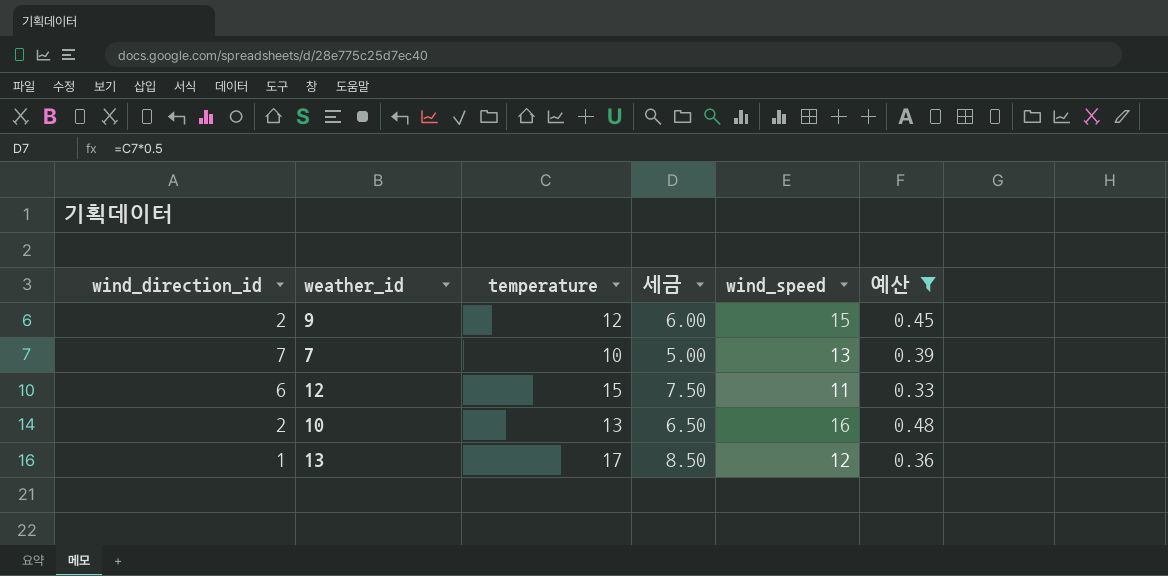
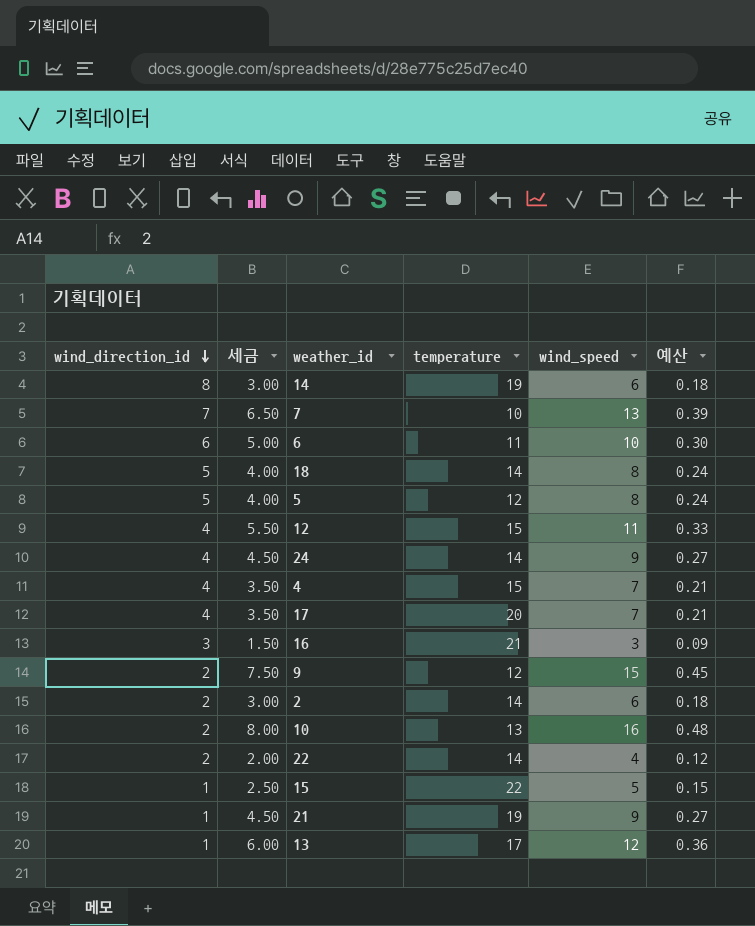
filter: 예산 >= 0.33 -> none
row order: none -> wind_direction_id descending
column 세금 | formula: [temperature] * 0.5 -> [wind_speed] * 0.5
column 세금 | position: 4 -> 2
12 | wind_direction_id: 6 -> 4

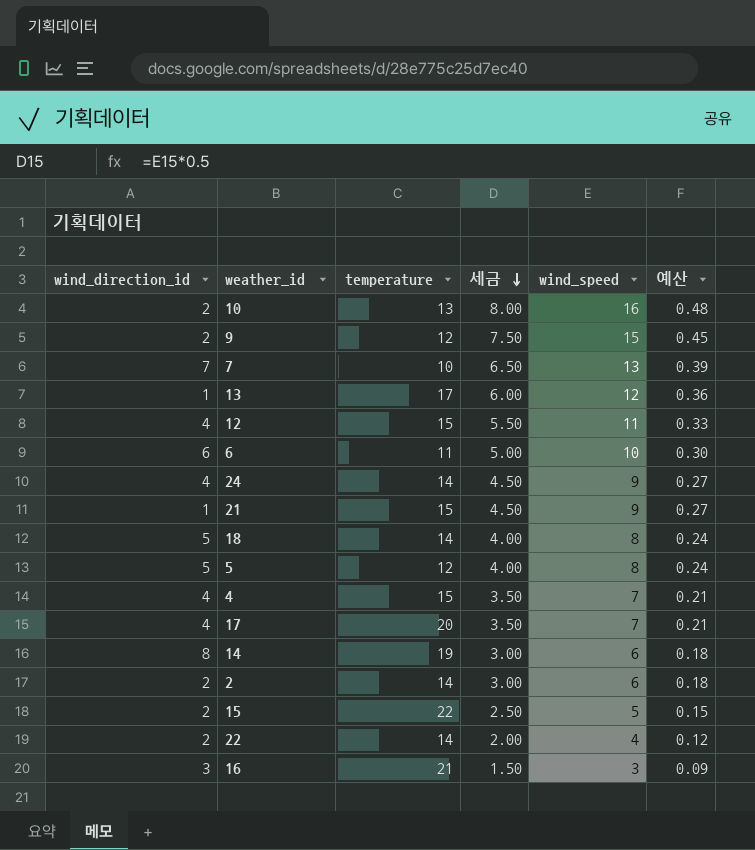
row order: wind_direction_id descending -> 세금 descending
column 세금 | position: 2 -> 4
21 | temperature: 19 -> 15
15 | wind_direction_id: 1 -> 2

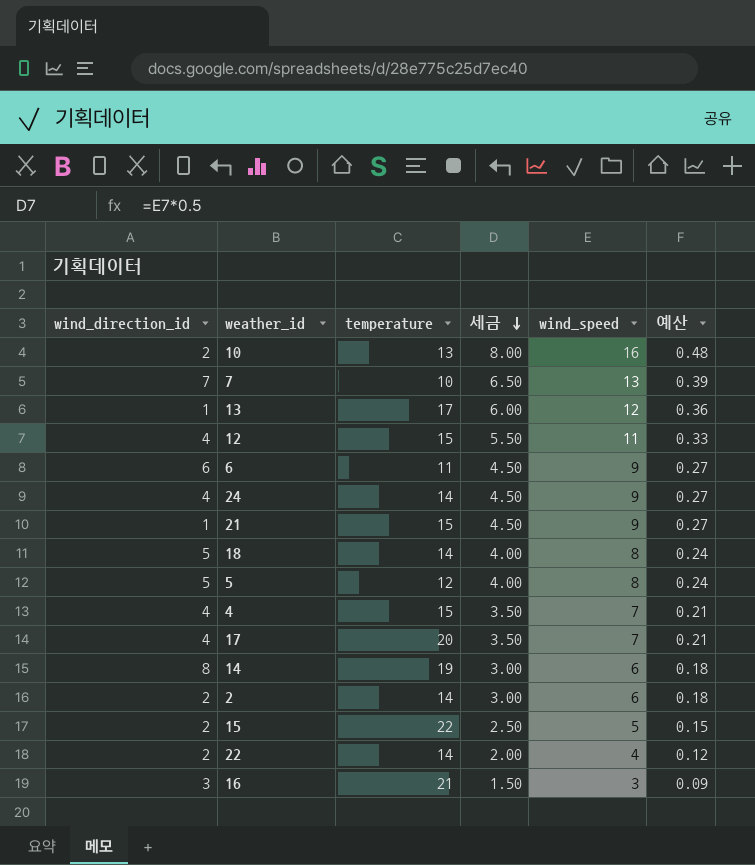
row 9: 2 | 12 | 7.50 | 15 | 0.45 -> none
6 | 세금: 5.00 -> 4.50
6 | wind_speed: 10 -> 9
6 | 예산: 0.30 -> 0.27

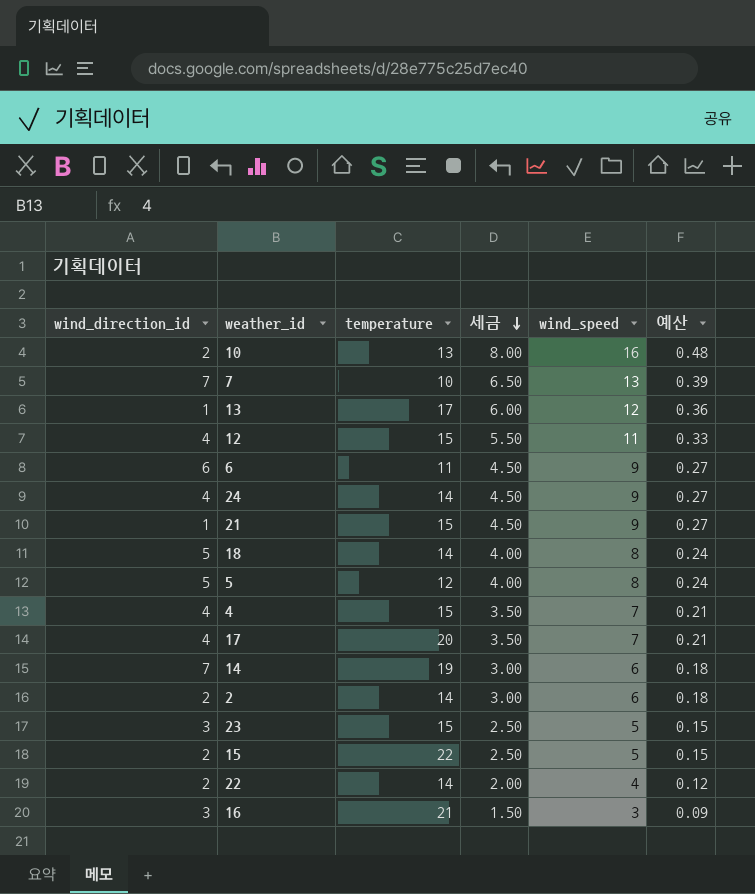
14 | wind_direction_id: 8 -> 7
row 23: none -> 3 | 15 | 2.50 | 5 | 0.15

